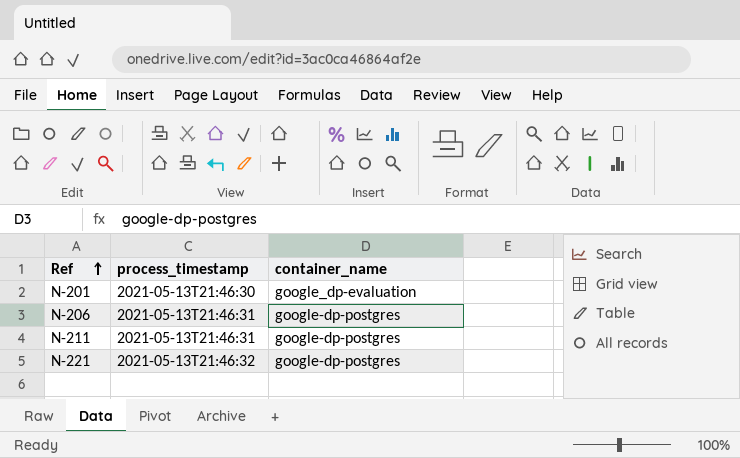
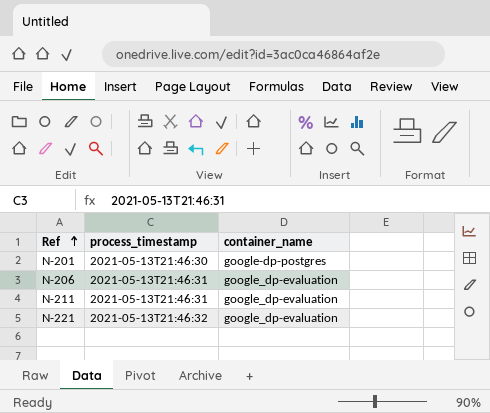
N-201 | container_name: google_dp-evaluation -> google-dp-postgres
N-206 | container_name: google-dp-postgres -> google_dp-evaluation
N-211 | container_name: google-dp-postgres -> google_dp-evaluation
N-221 | container_name: google-dp-postgres -> google_dp-evaluation

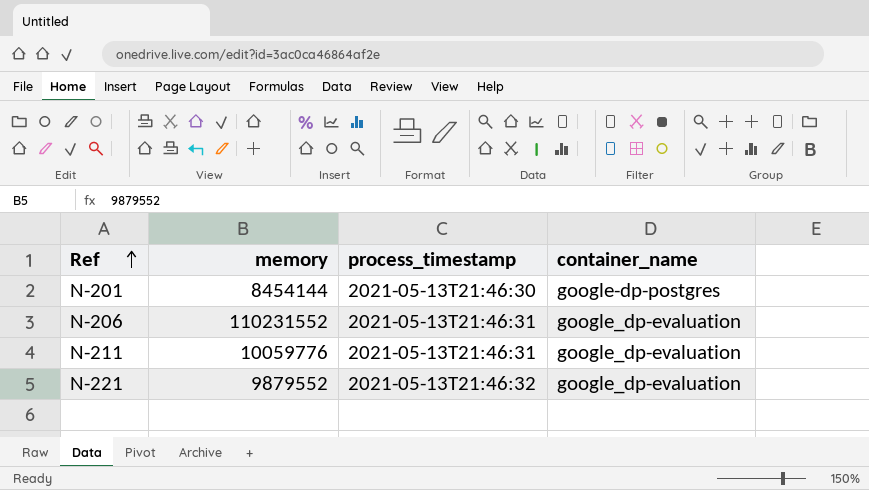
column memory | position: none -> 2

